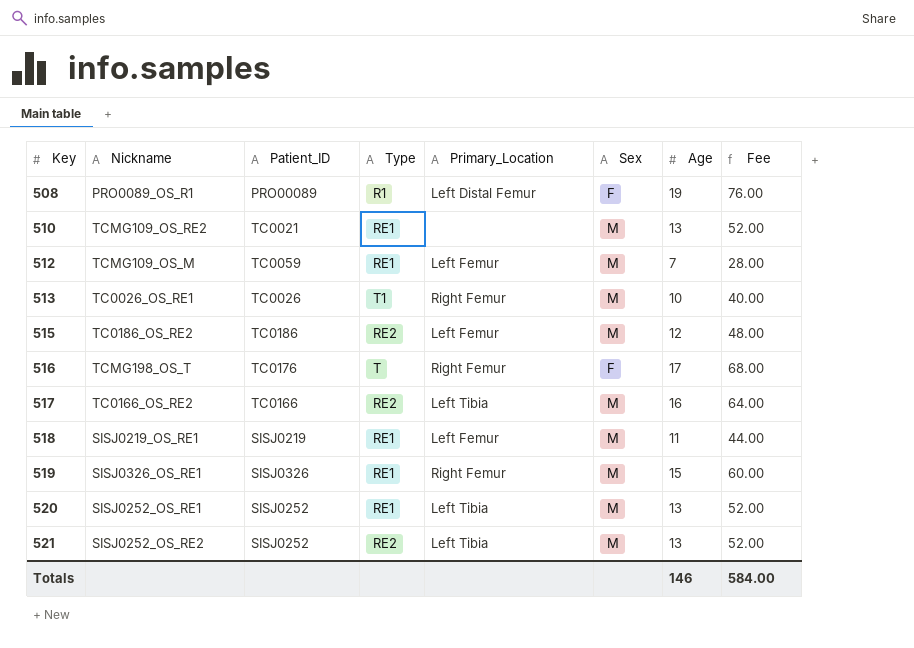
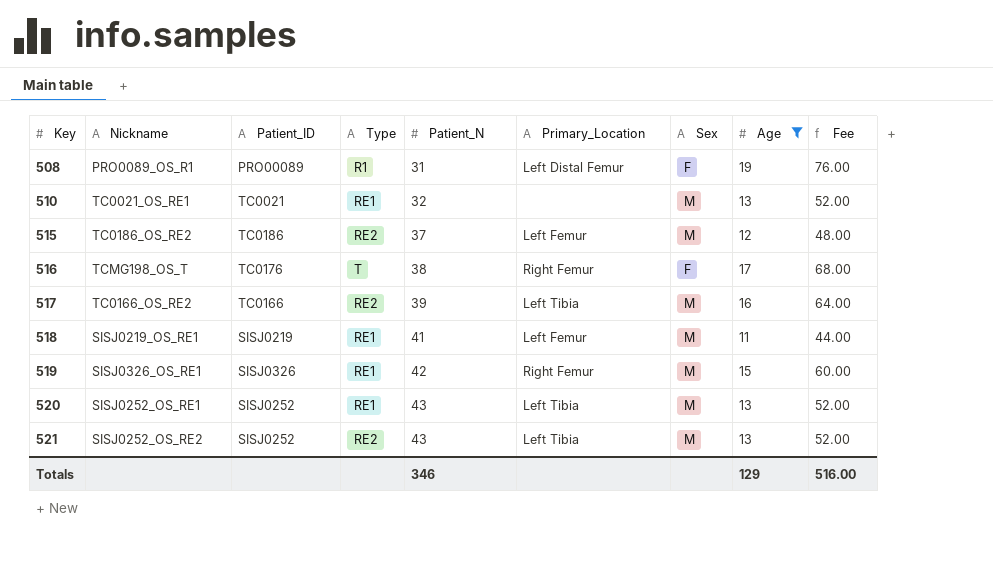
filter: none -> Age >= 11
column Patient_N | position: none -> 5
510 | Nickname: TCMG109_OS_RE2 -> TC0021_OS_RE1
Totals | Age: 146 -> 129
Totals | Fee: 584.00 -> 516.00

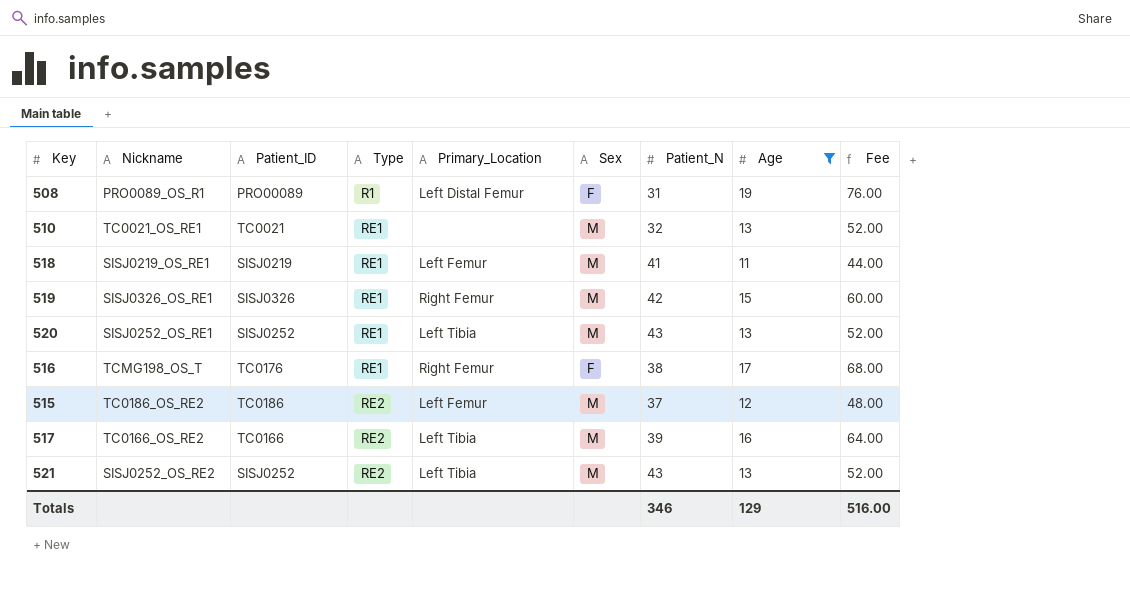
row order: Key ascending -> Type ascending
column Patient_N | position: 5 -> 7
516 | Type: T -> RE1

